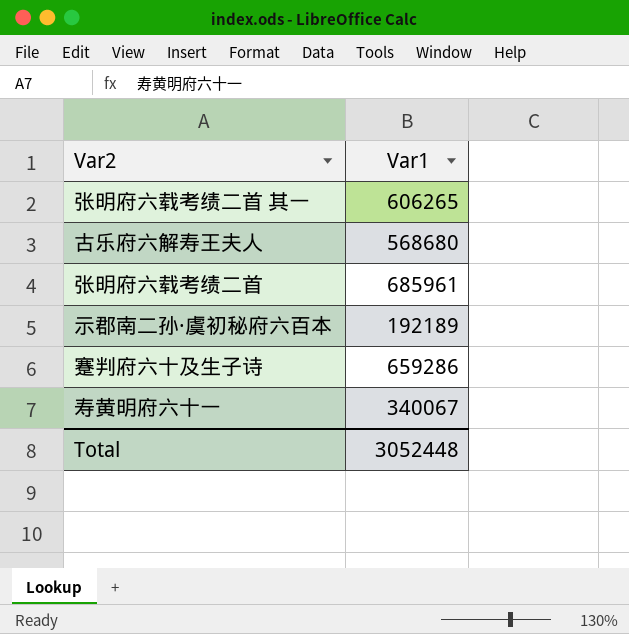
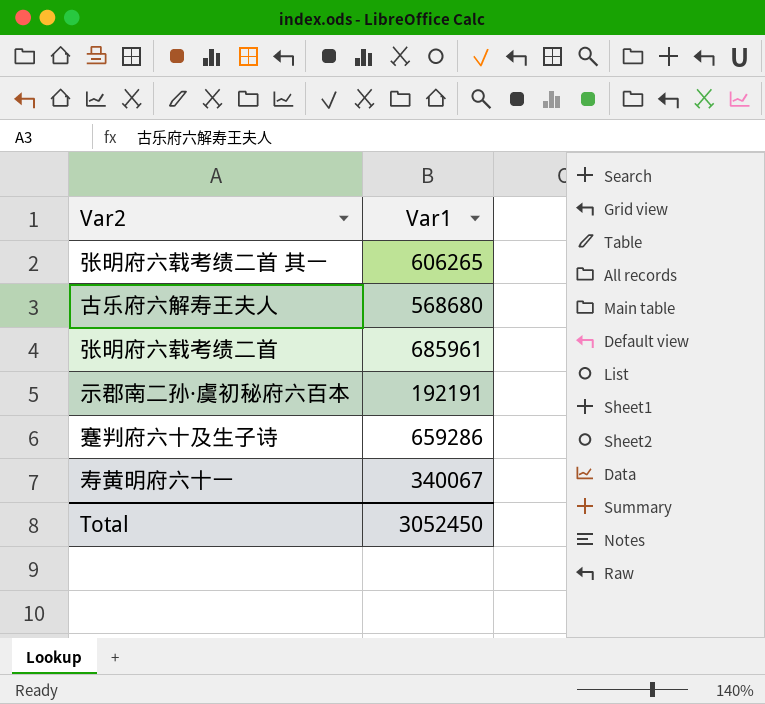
示郡南二孙·虞初秘府六百本 | Var1: 192189 -> 192191
Total | Var1: 3052448 -> 3052450

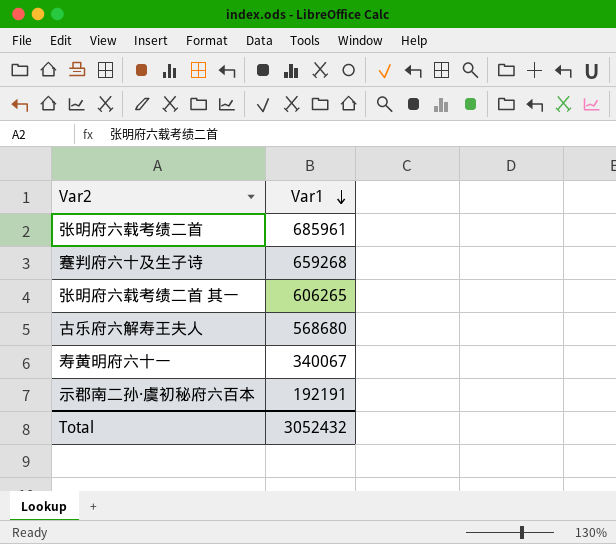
row order: none -> Var1 descending
蹇判府六十及生子诗 | Var1: 659286 -> 659268
Total | Var1: 3052450 -> 3052432

